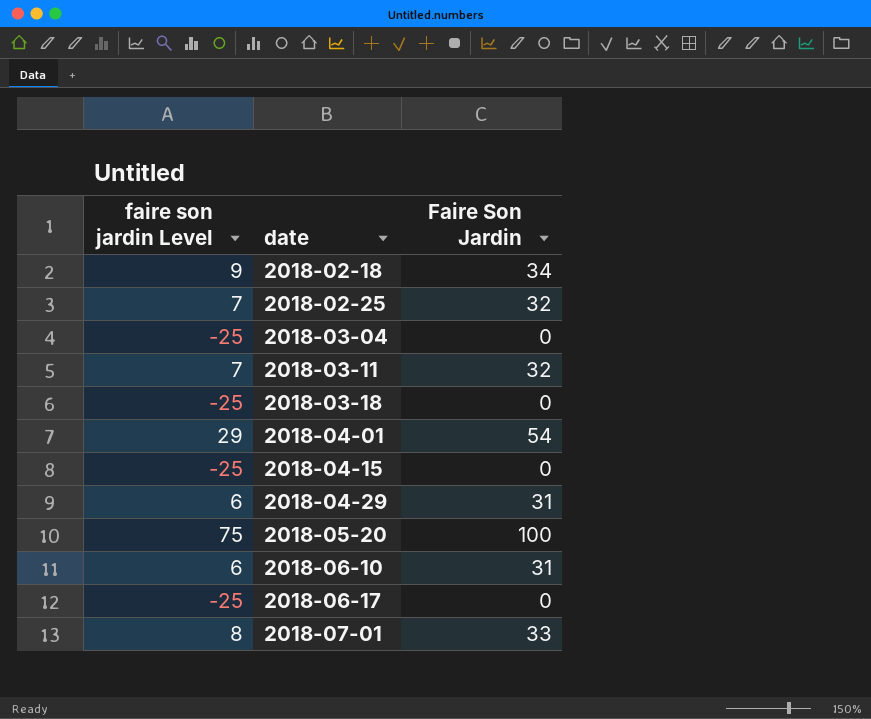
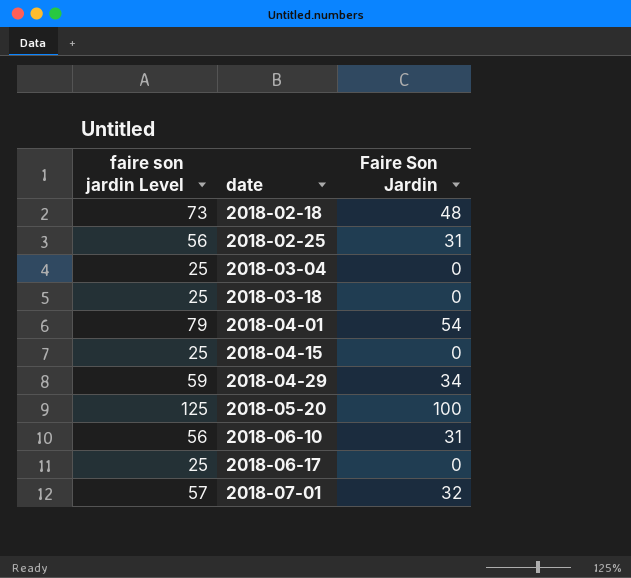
column faire son jardin Level | formula: [Faire Son Jardin] - 25 -> [Faire Son Jardin] + 25
row 2018-03-11: 7 | 32 -> none
2018-02-18 | Faire Son Jardin: 34 -> 48
2018-02-25 | Faire Son Jardin: 32 -> 31
2018-04-29 | Faire Son Jardin: 31 -> 34
2018-07-01 | Faire Son Jardin: 33 -> 32

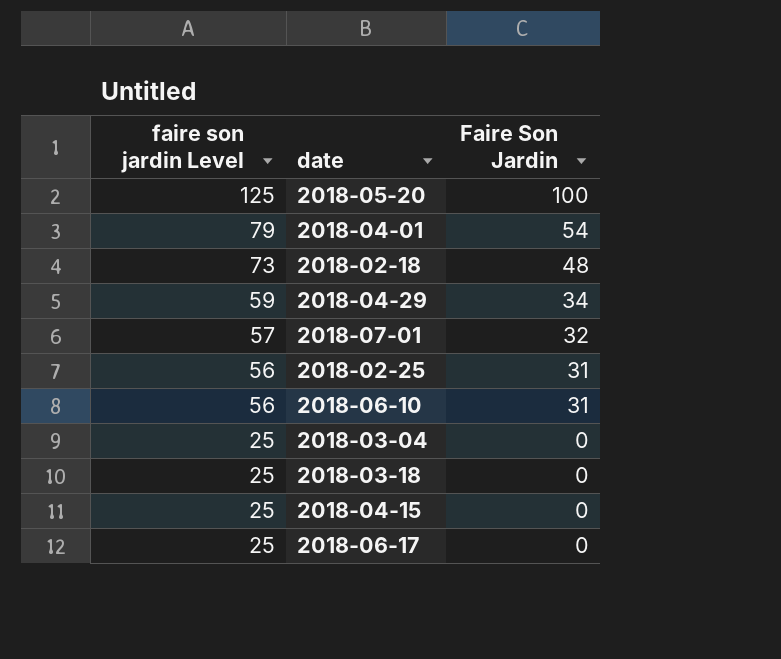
row order: date ascending -> faire son jardin Level descending

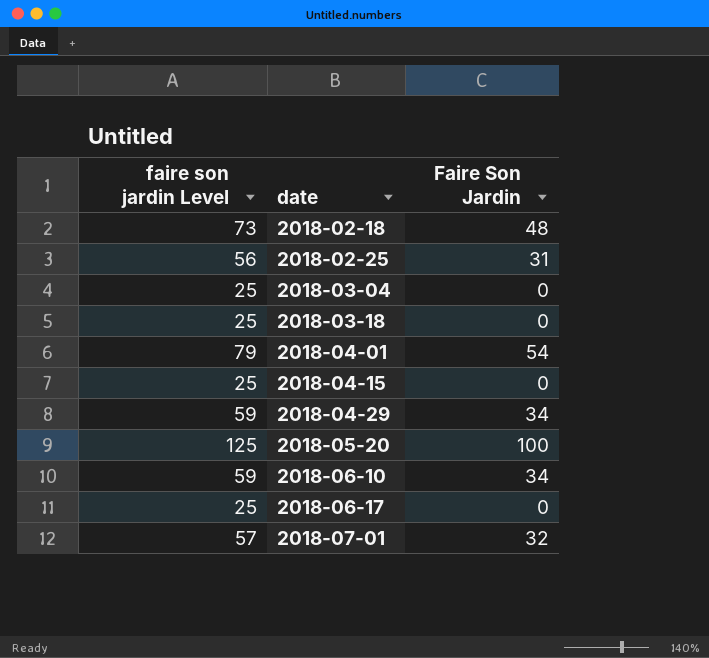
row order: faire son jardin Level descending -> date ascending
2018-06-10 | faire son jardin Level: 56 -> 59
2018-06-10 | Faire Son Jardin: 31 -> 34

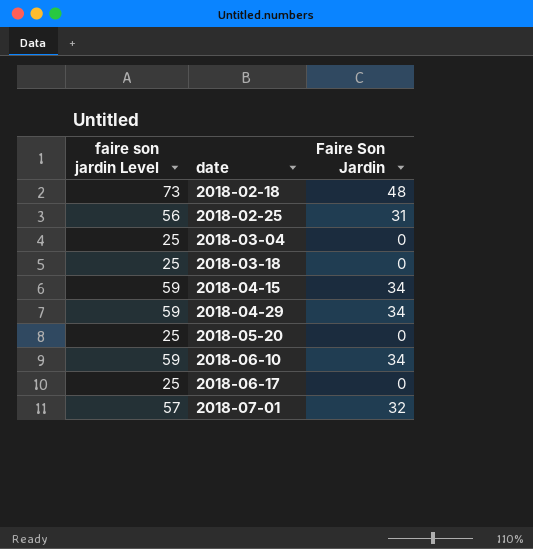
row 2018-04-01: 79 | 54 -> none
2018-04-15 | faire son jardin Level: 25 -> 59
2018-04-15 | Faire Son Jardin: 0 -> 34
2018-05-20 | faire son jardin Level: 125 -> 25
2018-05-20 | Faire Son Jardin: 100 -> 0

